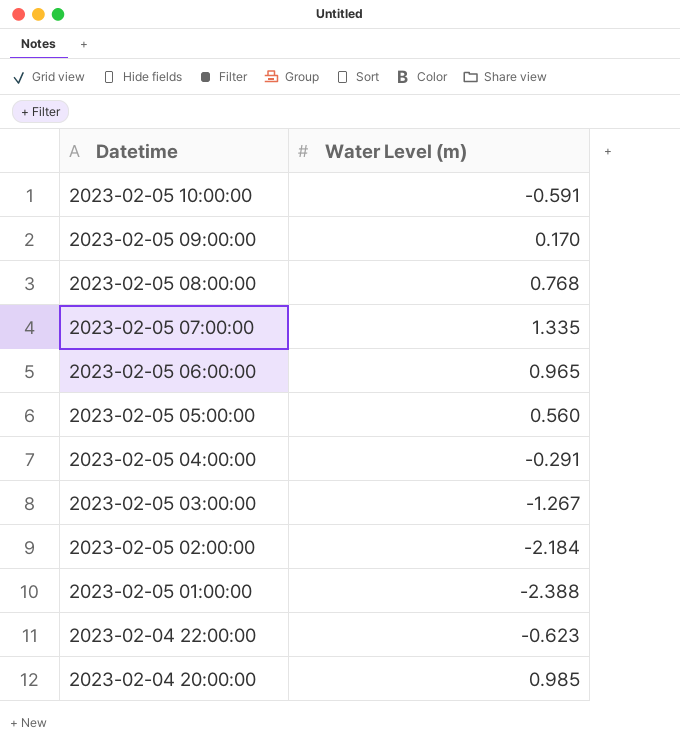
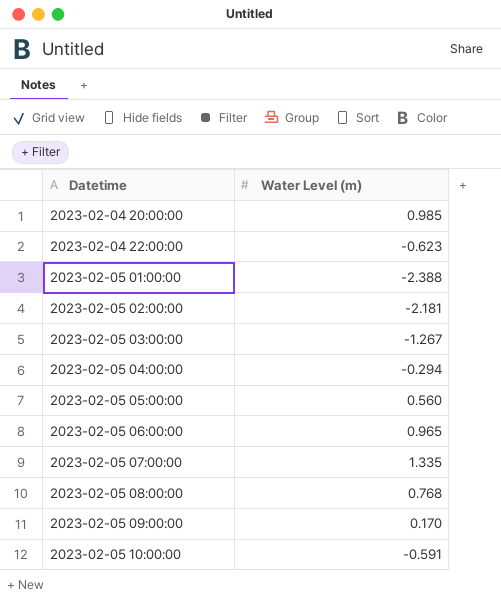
row order: Datetime descending -> Datetime ascending
2023-02-05 02:00:00 | Water Level (m): -2.184 -> -2.181
2023-02-05 04:00:00 | Water Level (m): -0.291 -> -0.294

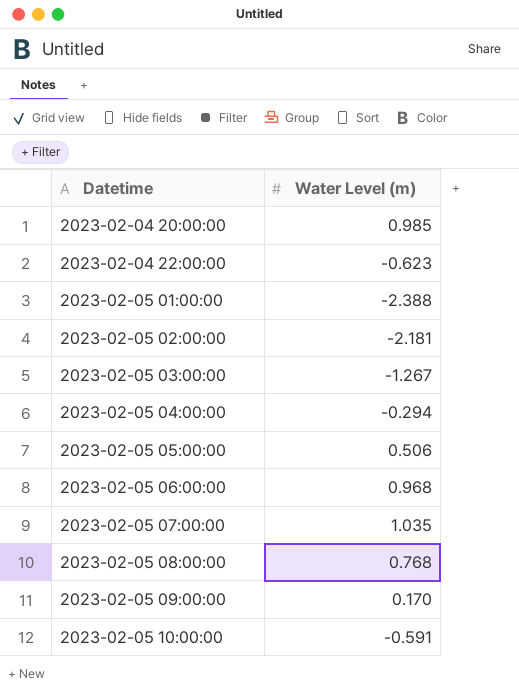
2023-02-05 05:00:00 | Water Level (m): 0.560 -> 0.506
2023-02-05 06:00:00 | Water Level (m): 0.965 -> 0.968
2023-02-05 07:00:00 | Water Level (m): 1.335 -> 1.035

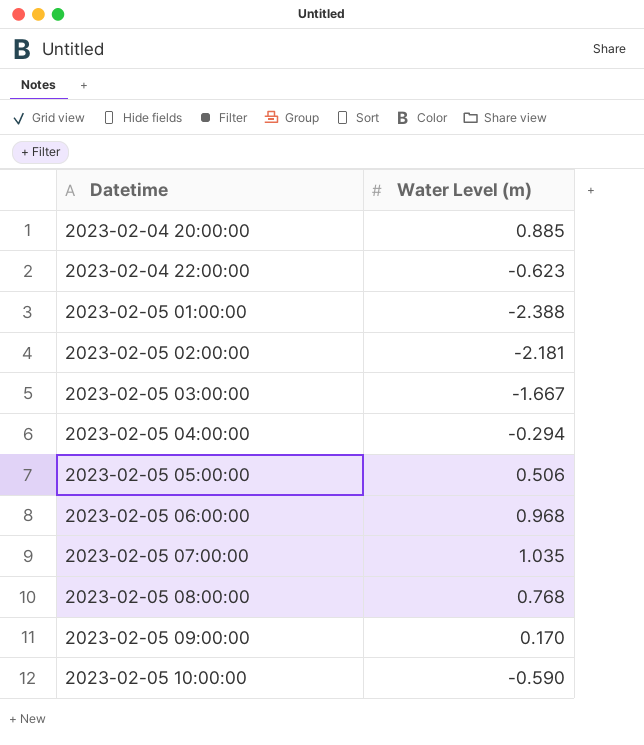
2023-02-04 20:00:00 | Water Level (m): 0.985 -> 0.885
2023-02-05 03:00:00 | Water Level (m): -1.267 -> -1.667
2023-02-05 10:00:00 | Water Level (m): -0.591 -> -0.590

